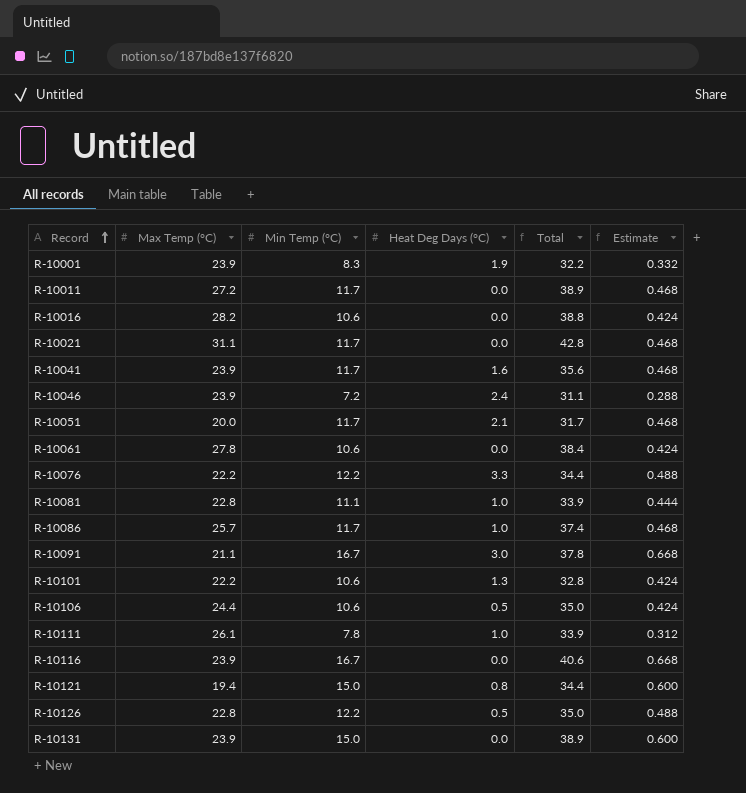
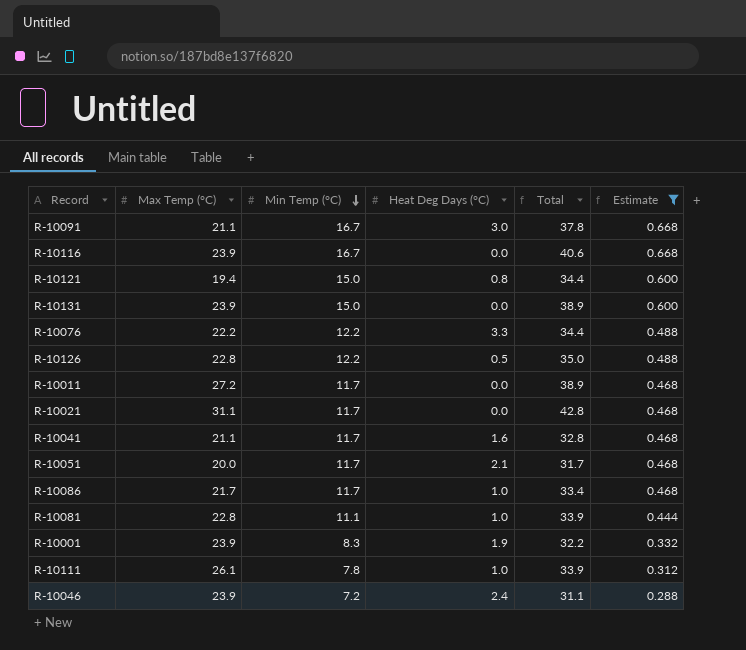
filter: none -> Estimate != 0.424
row order: Record ascending -> Min Temp (°C) descending
R-10041 | Max Temp (°C): 23.9 -> 21.1
R-10041 | Total: 35.6 -> 32.8
R-10086 | Max Temp (°C): 25.7 -> 21.7
R-10086 | Total: 37.4 -> 33.4

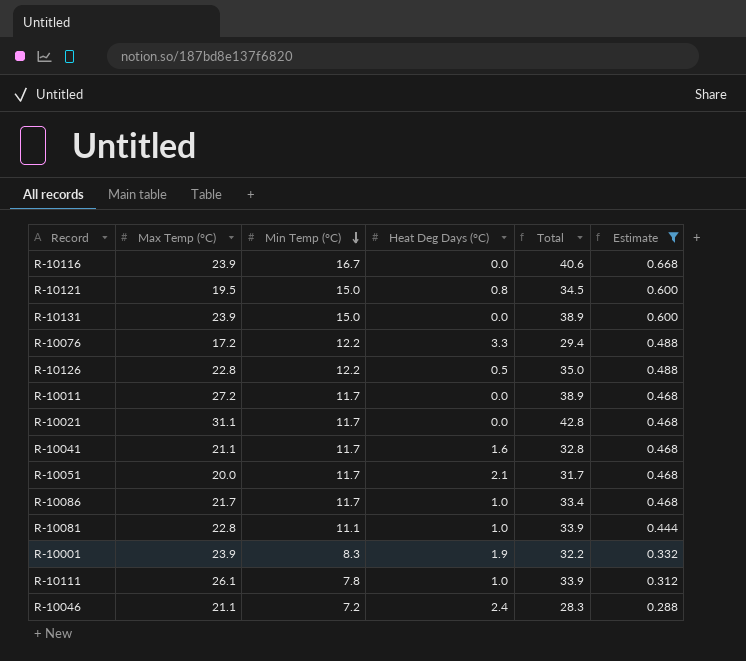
row R-10091: 21.1 | 16.7 | 3.0 | 37.8 | 0.668 -> none
R-10121 | Max Temp (°C): 19.4 -> 19.5
R-10121 | Total: 34.4 -> 34.5
R-10076 | Max Temp (°C): 22.2 -> 17.2
R-10076 | Total: 34.4 -> 29.4
R-10046 | Max Temp (°C): 23.9 -> 21.1
R-10046 | Total: 31.1 -> 28.3

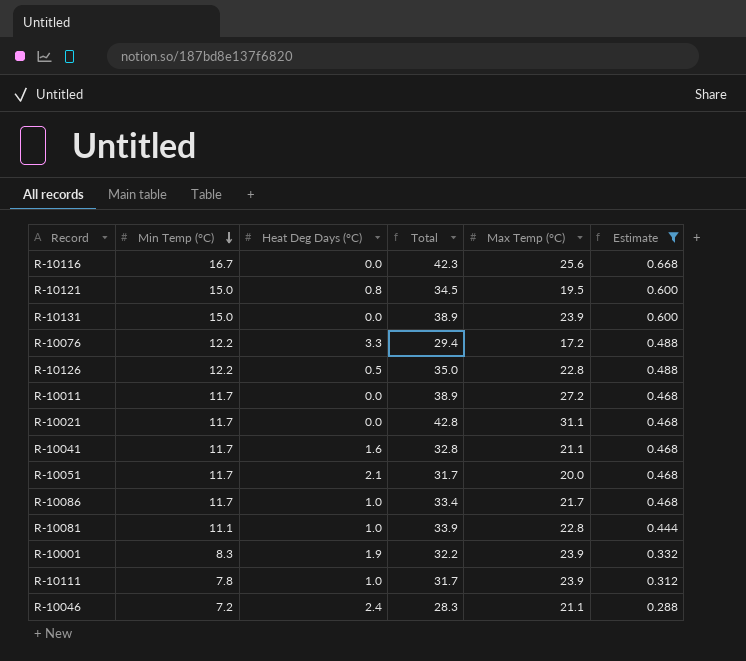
column Max Temp (°C) | position: 2 -> 5
R-10116 | Total: 40.6 -> 42.3
R-10116 | Max Temp (°C): 23.9 -> 25.6
R-10111 | Total: 33.9 -> 31.7
R-10111 | Max Temp (°C): 26.1 -> 23.9

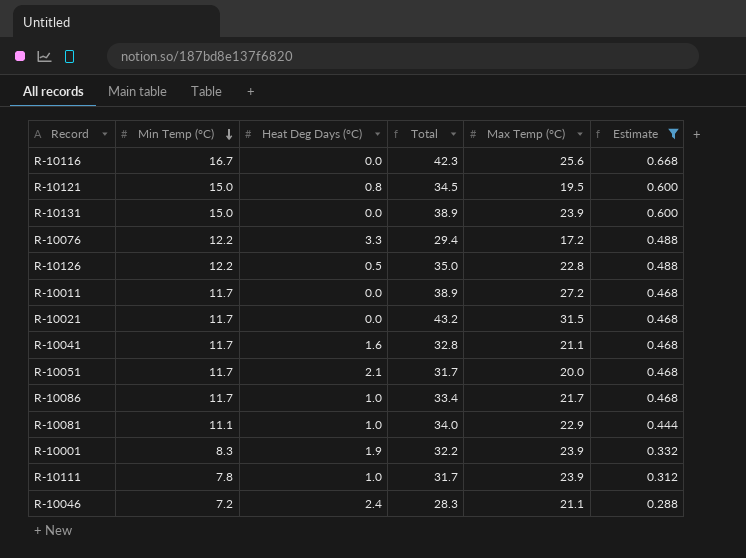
R-10021 | Total: 42.8 -> 43.2
R-10021 | Max Temp (°C): 31.1 -> 31.5
R-10081 | Total: 33.9 -> 34.0
R-10081 | Max Temp (°C): 22.8 -> 22.9

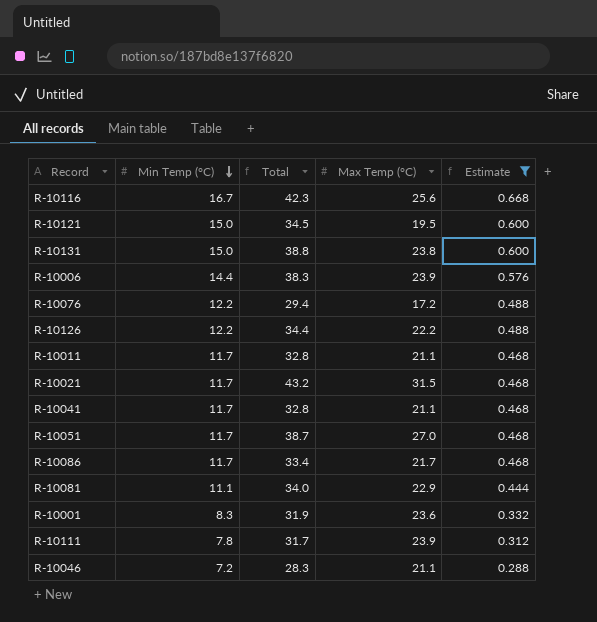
column Heat Deg Days (°C) | position: 3 -> none
R-10131 | Total: 38.9 -> 38.8
R-10131 | Max Temp (°C): 23.9 -> 23.8
row R-10006: none -> 14.4 | 38.3 | 23.9 | 0.576
R-10126 | Total: 35.0 -> 34.4
R-10126 | Max Temp (°C): 22.8 -> 22.2
R-10011 | Total: 38.9 -> 32.8
R-10011 | Max Temp (°C): 27.2 -> 21.1
R-10051 | Total: 31.7 -> 38.7
R-10051 | Max Temp (°C): 20.0 -> 27.0
R-10001 | Total: 32.2 -> 31.9
R-10001 | Max Temp (°C): 23.9 -> 23.6

